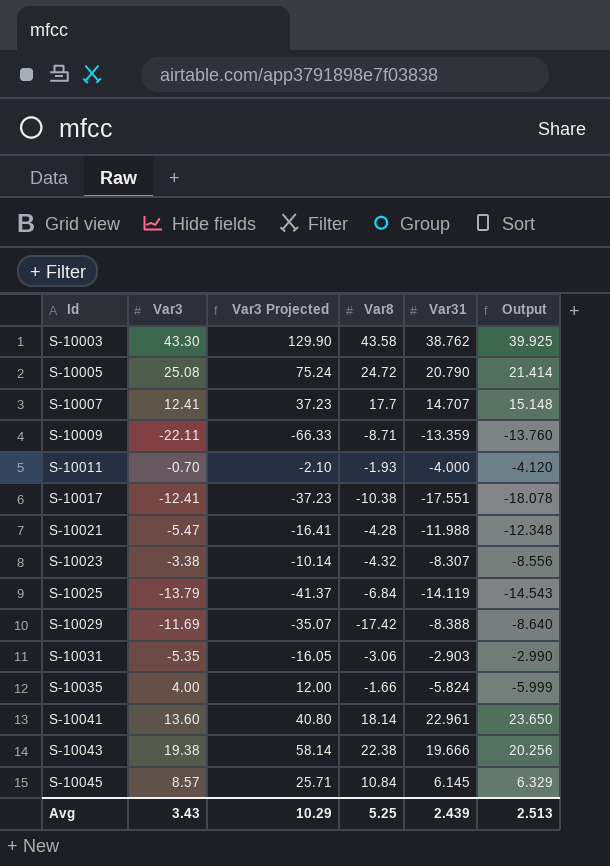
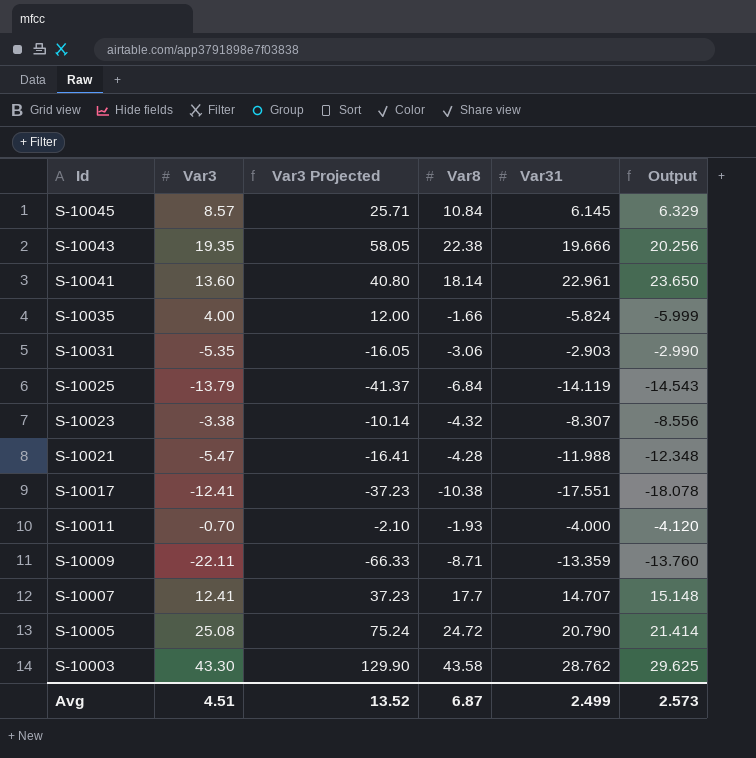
row order: Id ascending -> Id descending
row S-10029: -11.69 | -35.07 | -17.42 | -8.388 | -8.640 -> none
S-10043 | Var3: 19.38 -> 19.35
S-10043 | Var3 Projected: 58.14 -> 58.05
S-10003 | Var31: 38.762 -> 28.762
S-10003 | Output: 39.925 -> 29.625
Avg | Var3: 3.43 -> 4.51
Avg | Var3 Projected: 10.29 -> 13.52
Avg | Var8: 5.25 -> 6.87
Avg | Var31: 2.439 -> 2.499
Avg | Output: 2.513 -> 2.573

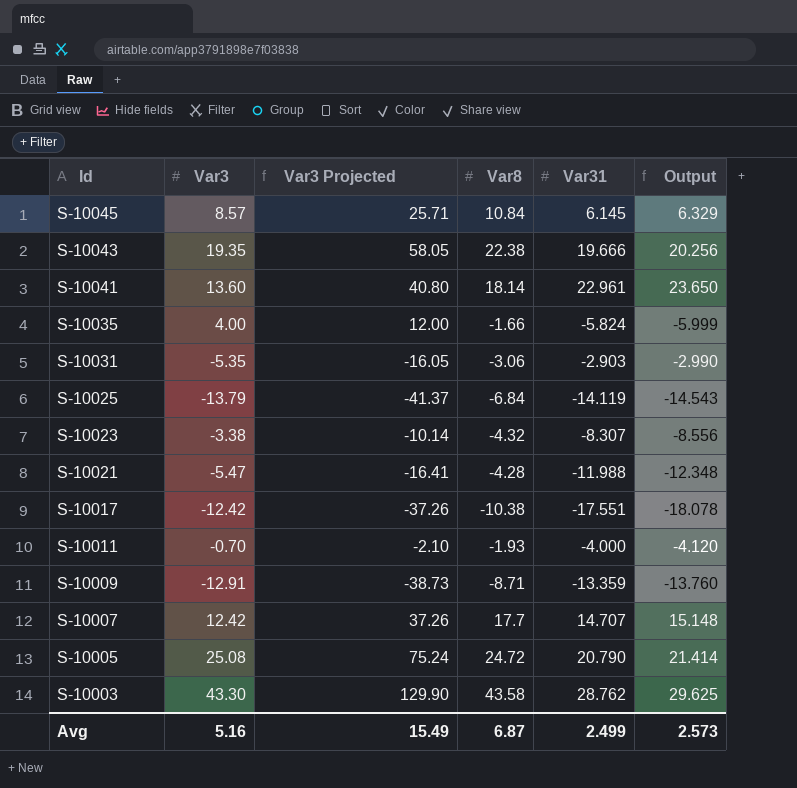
S-10017 | Var3: -12.41 -> -12.42
S-10017 | Var3 Projected: -37.23 -> -37.26
S-10009 | Var3: -22.11 -> -12.91
S-10009 | Var3 Projected: -66.33 -> -38.73
S-10007 | Var3: 12.41 -> 12.42
S-10007 | Var3 Projected: 37.23 -> 37.26
Avg | Var3: 4.51 -> 5.16
Avg | Var3 Projected: 13.52 -> 15.49

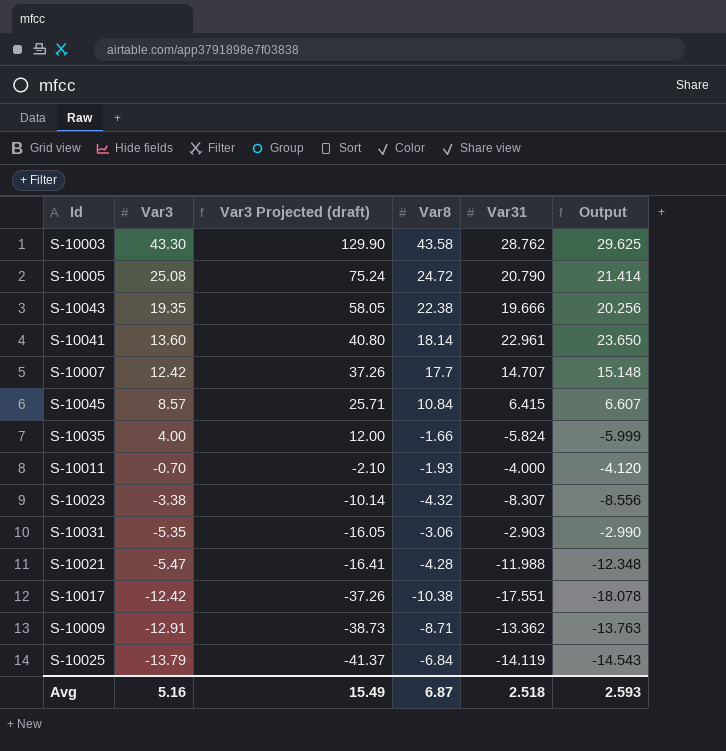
row order: Id descending -> Var3 descending
column name: Var3 Projected -> Var3 Projected (draft)
S-10045 | Var31: 6.145 -> 6.415
S-10045 | Output: 6.329 -> 6.607
S-10009 | Var31: -13.359 -> -13.362
S-10009 | Output: -13.760 -> -13.763
Avg | Var31: 2.499 -> 2.518
Avg | Output: 2.573 -> 2.593

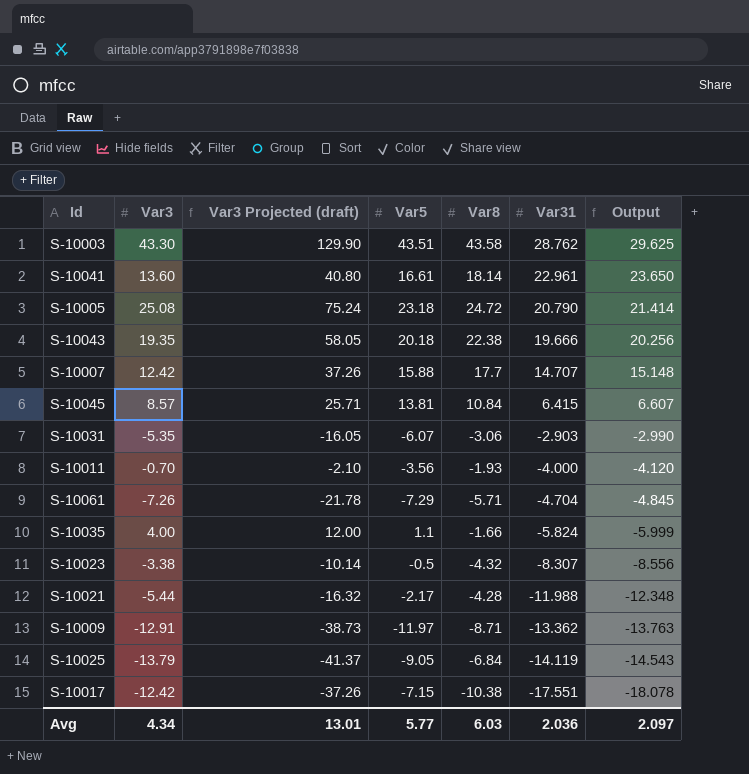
row order: Var3 descending -> Var31 descending
column Var5 | position: none -> 4
row S-10061: none -> -7.26 | -21.78 | -7.29 | -5.71 | -4.704 | -4.845
S-10021 | Var3: -5.47 -> -5.44
S-10021 | Var3 Projected (draft): -16.41 -> -16.32
Avg | Var3: 5.16 -> 4.34
Avg | Var3 Projected (draft): 15.49 -> 13.01
Avg | Var8: 6.87 -> 6.03
Avg | Var31: 2.518 -> 2.036
Avg | Output: 2.593 -> 2.097

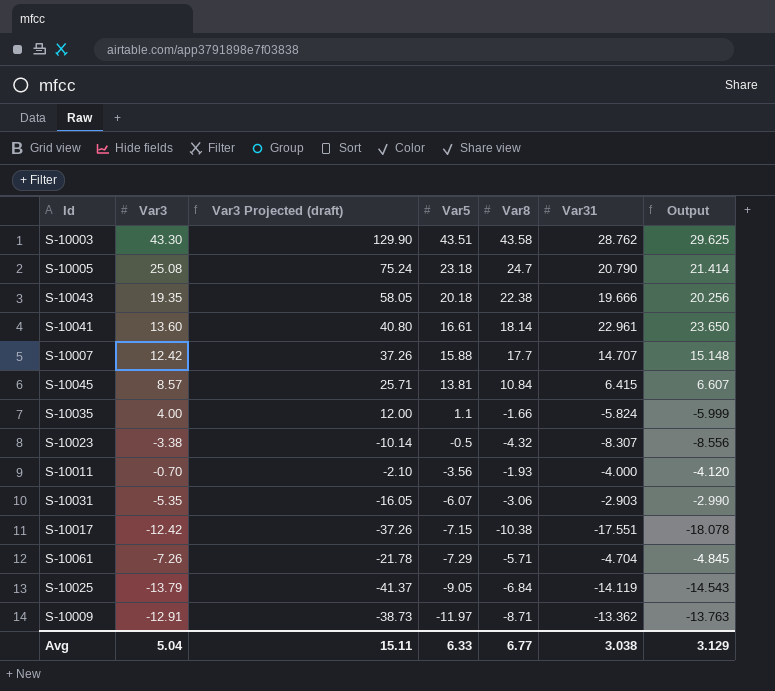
row order: Var31 descending -> Var5 descending
row S-10021: -5.44 | -16.32 | -2.17 | -4.28 | -11.988 | -12.348 -> none
S-10005 | Var8: 24.72 -> 24.7
Avg | Var3: 4.34 -> 5.04
Avg | Var3 Projected (draft): 13.01 -> 15.11
Avg | Var5: 5.77 -> 6.33
Avg | Var8: 6.03 -> 6.77
Avg | Var31: 2.036 -> 3.038
Avg | Output: 2.097 -> 3.129

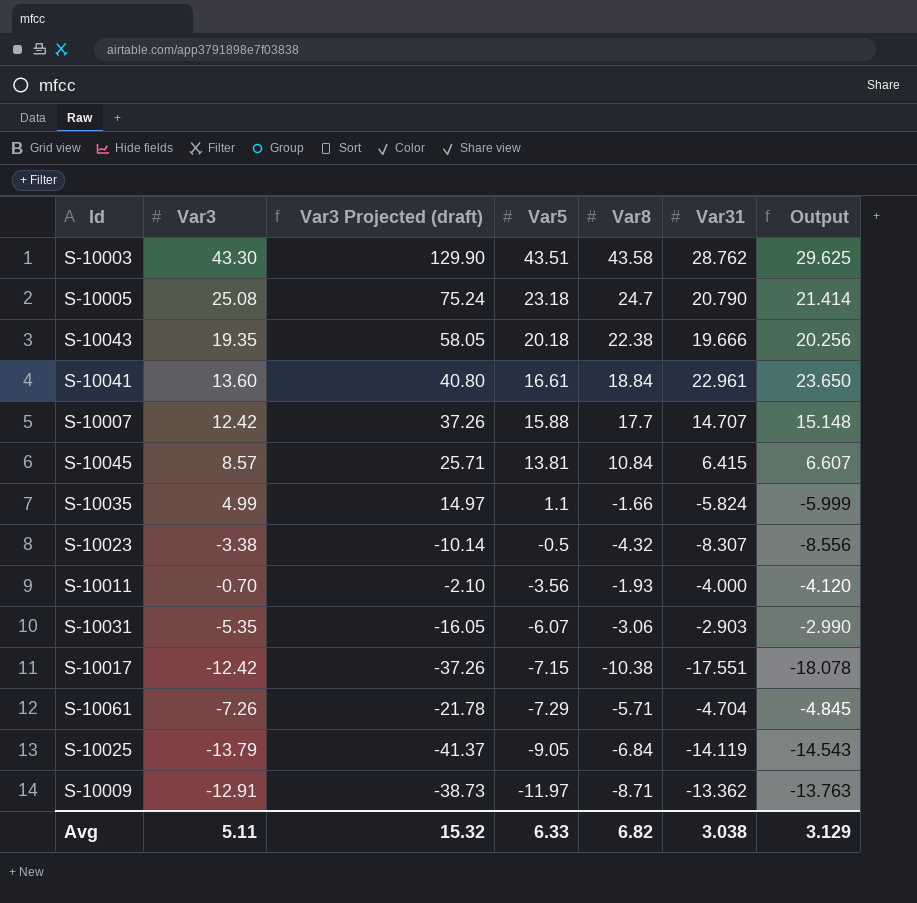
S-10041 | Var8: 18.14 -> 18.84
S-10035 | Var3: 4.00 -> 4.99
S-10035 | Var3 Projected (draft): 12.00 -> 14.97
Avg | Var3: 5.04 -> 5.11
Avg | Var3 Projected (draft): 15.11 -> 15.32
Avg | Var8: 6.77 -> 6.82

